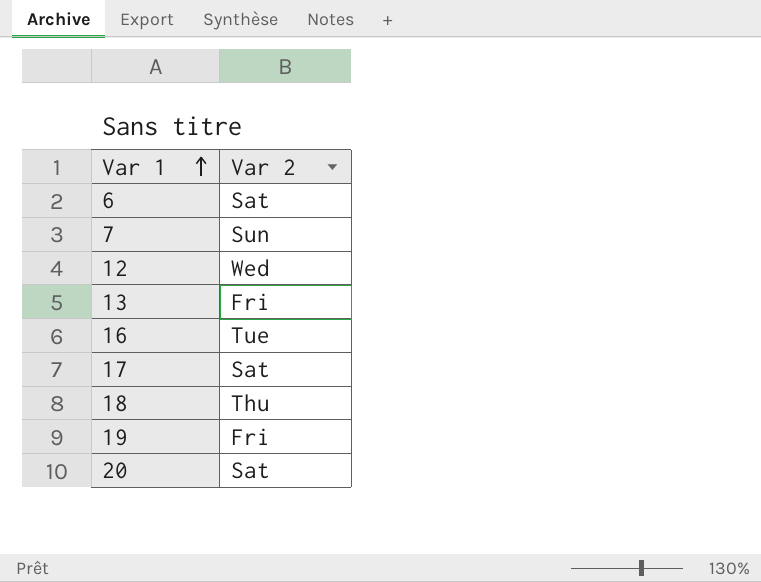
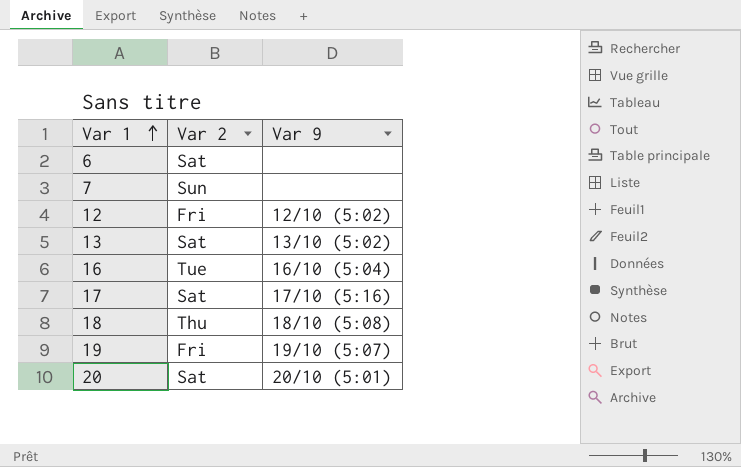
column Var 9 | position: none -> 3
12 | Var 2: Wed -> Fri
13 | Var 2: Fri -> Sat

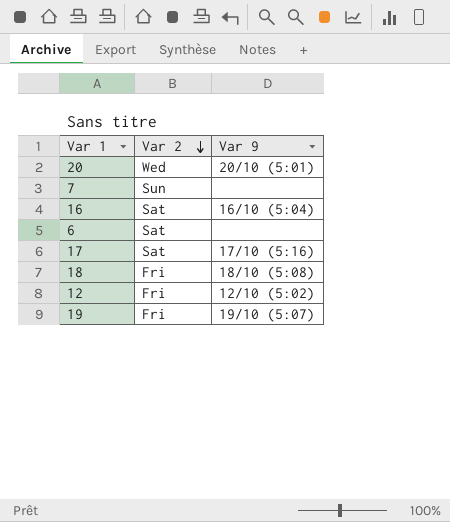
row order: Var 1 ascending -> Var 2 descending
row 13: Sat | 13/10 (5:02) -> none
20 | Var 2: Sat -> Wed
16 | Var 2: Tue -> Sat
18 | Var 2: Thu -> Fri

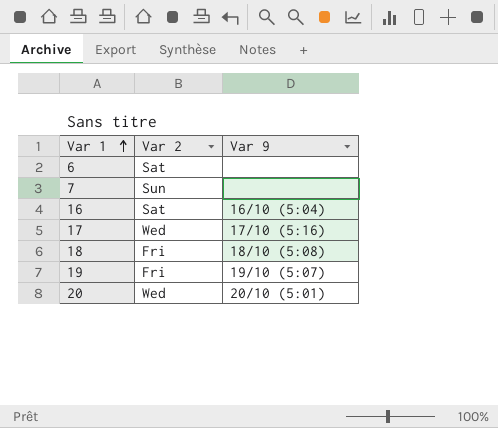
row order: Var 2 descending -> Var 1 ascending
row 12: Fri | 12/10 (5:02) -> none
17 | Var 2: Sat -> Wed

